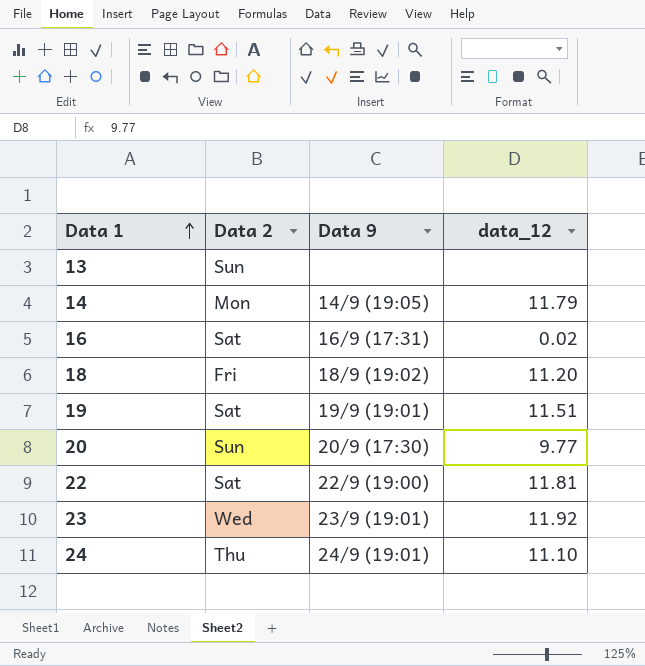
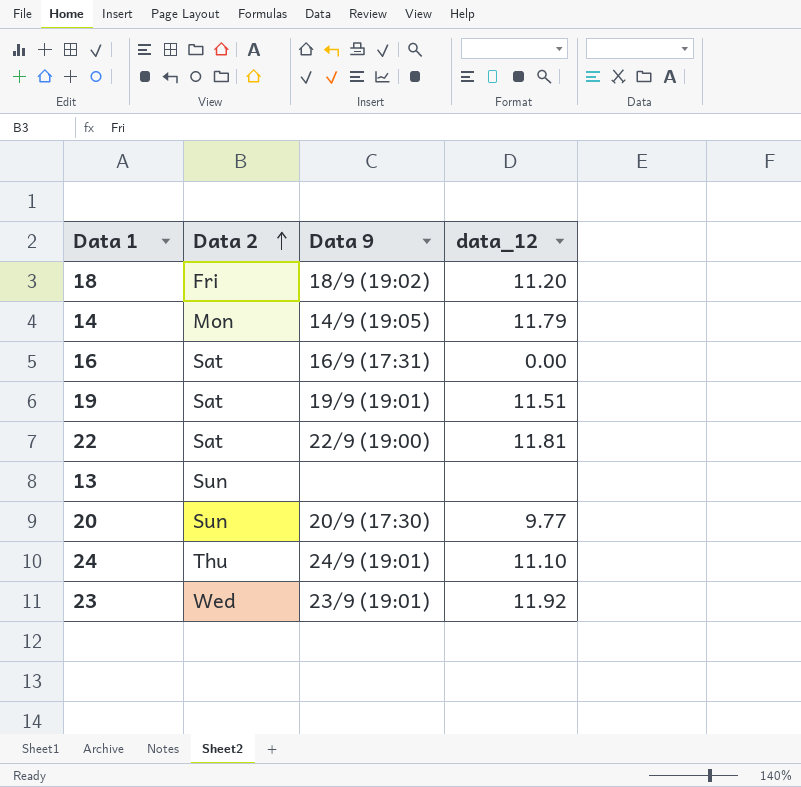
row order: Data 1 ascending -> Data 2 ascending
16 | data_12: 0.02 -> 0.00

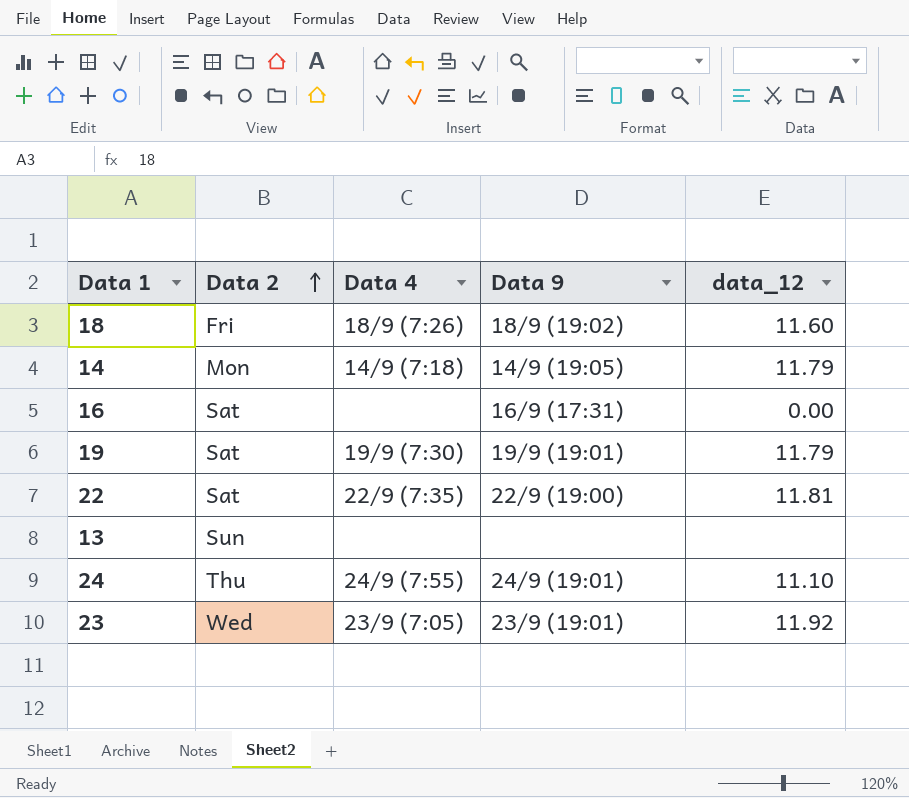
column Data 4 | position: none -> 3
row 20: Sun | 20/9 (17:30) | 9.77 -> none
18 | data_12: 11.20 -> 11.60
19 | data_12: 11.51 -> 11.79

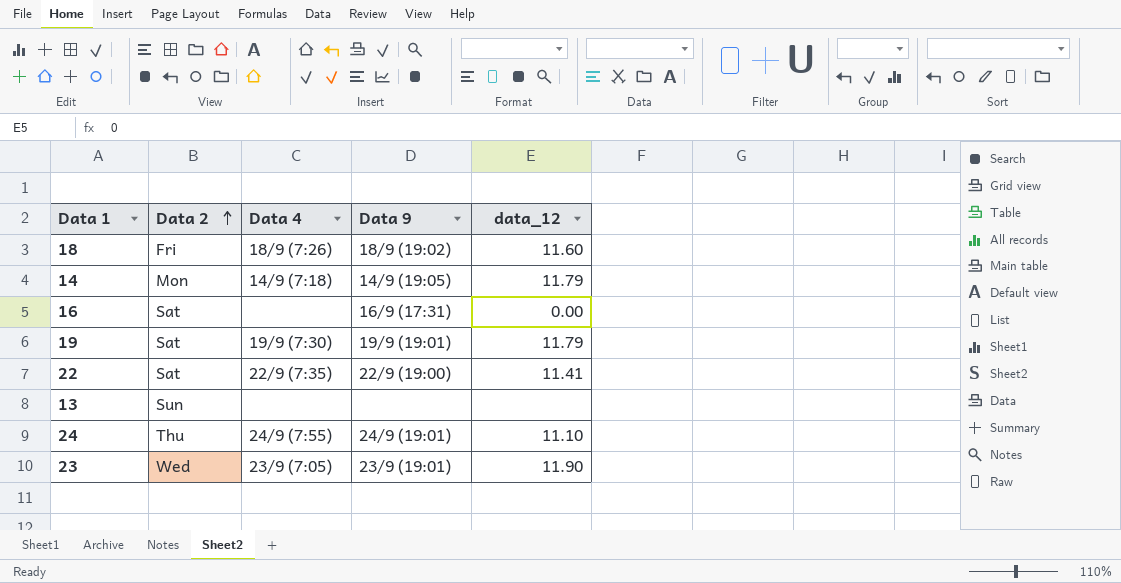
22 | data_12: 11.81 -> 11.41
23 | data_12: 11.92 -> 11.90

